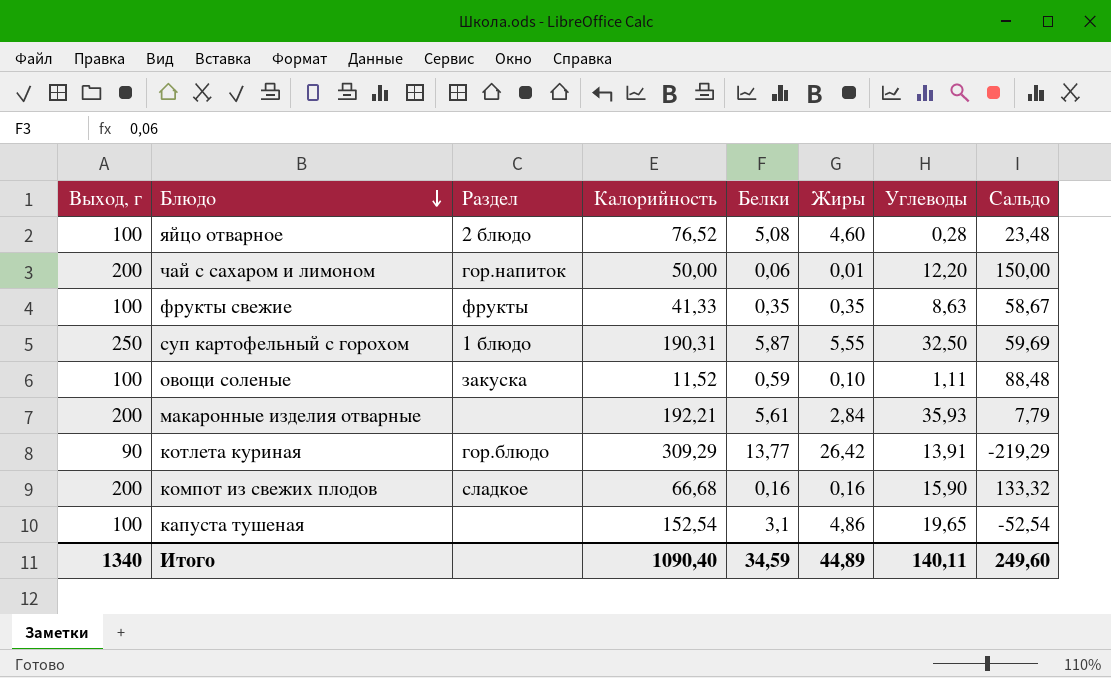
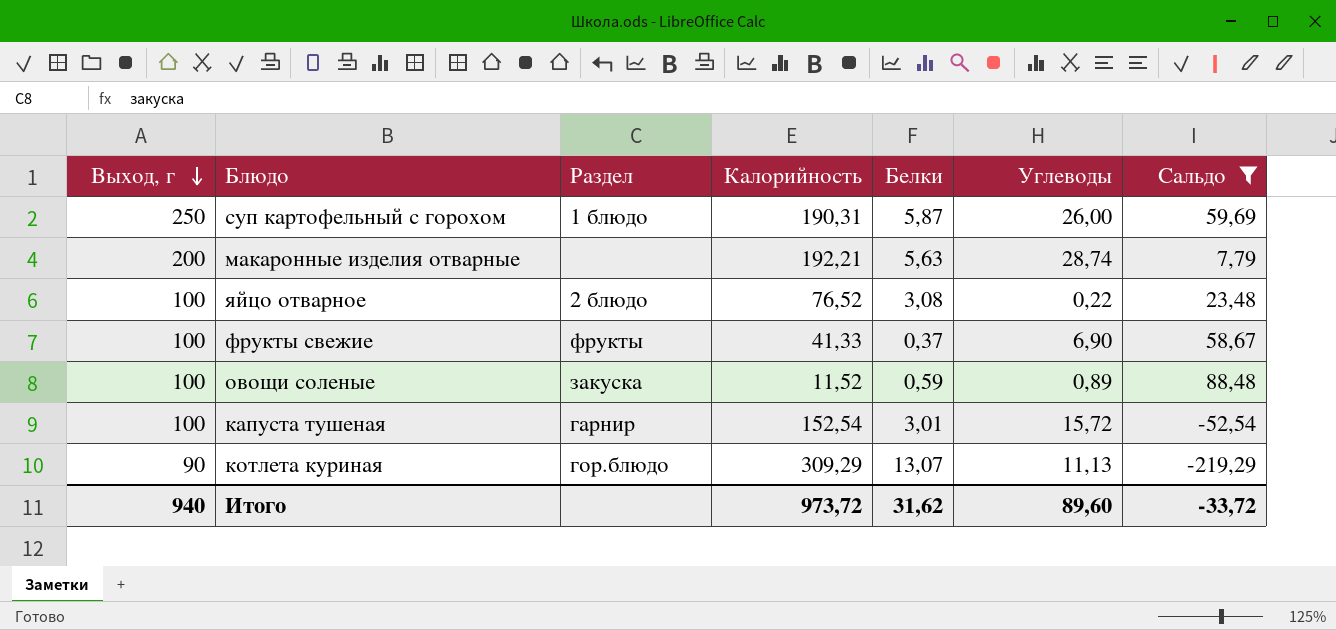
filter: none -> Сальдо <= 88,48
row order: Блюдо descending -> Выход, г descending
column Жиры | position: 6 -> none
суп картофельный с горохом | Углеводы: 32,50 -> 26,00
макаронные изделия отварные | Белки: 5,61 -> 5,63
макаронные изделия отварные | Углеводы: 35,93 -> 28,74
яйцо отварное | Белки: 5,08 -> 3,08
яйцо отварное | Углеводы: 0,28 -> 0,22
фрукты свежие | Белки: 0,35 -> 0,37
фрукты свежие | Углеводы: 8,63 -> 6,90
овощи соленые | Углеводы: 1,11 -> 0,89
капуста тушеная | Раздел: none -> гарнир
капуста тушеная | Белки: 3,1 -> 3,01
капуста тушеная | Углеводы: 19,65 -> 15,72
котлета куриная | Белки: 13,77 -> 13,07
котлета куриная | Углеводы: 13,91 -> 11,13
Итого | Выход, г: 1340 -> 940
Итого | Калорийность: 1090,40 -> 973,72
Итого | Белки: 34,59 -> 31,62
Итого | Углеводы: 140,11 -> 89,60
Итого | Сальдо: 249,60 -> -33,72

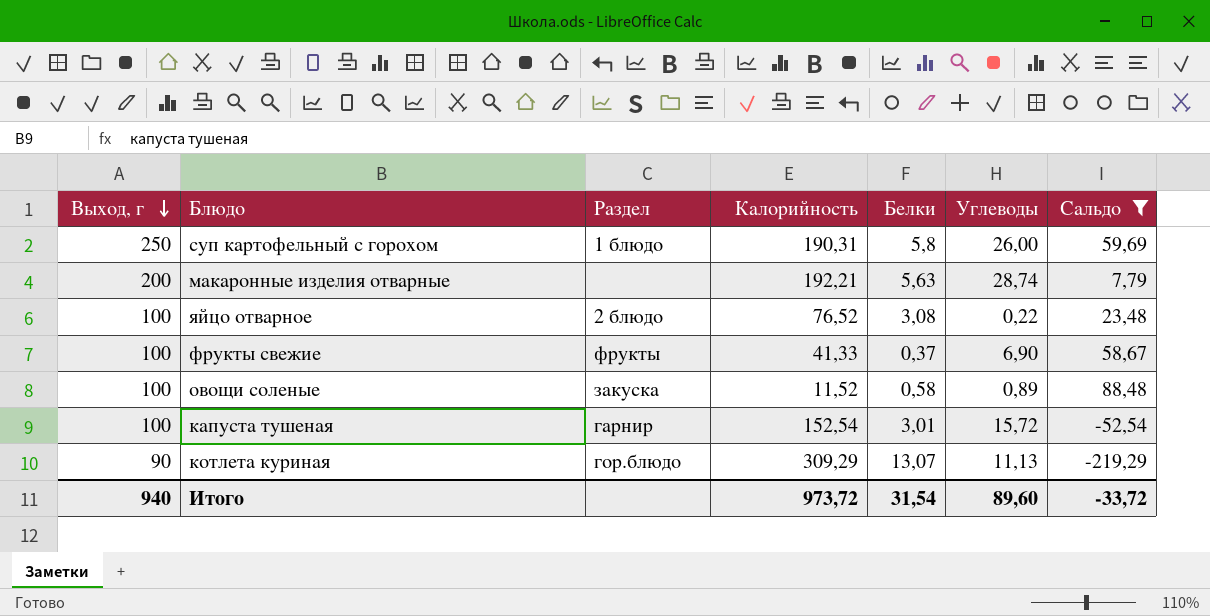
суп картофельный с горохом | Белки: 5,87 -> 5,8
овощи соленые | Белки: 0,59 -> 0,58
Итого | Белки: 31,62 -> 31,54

